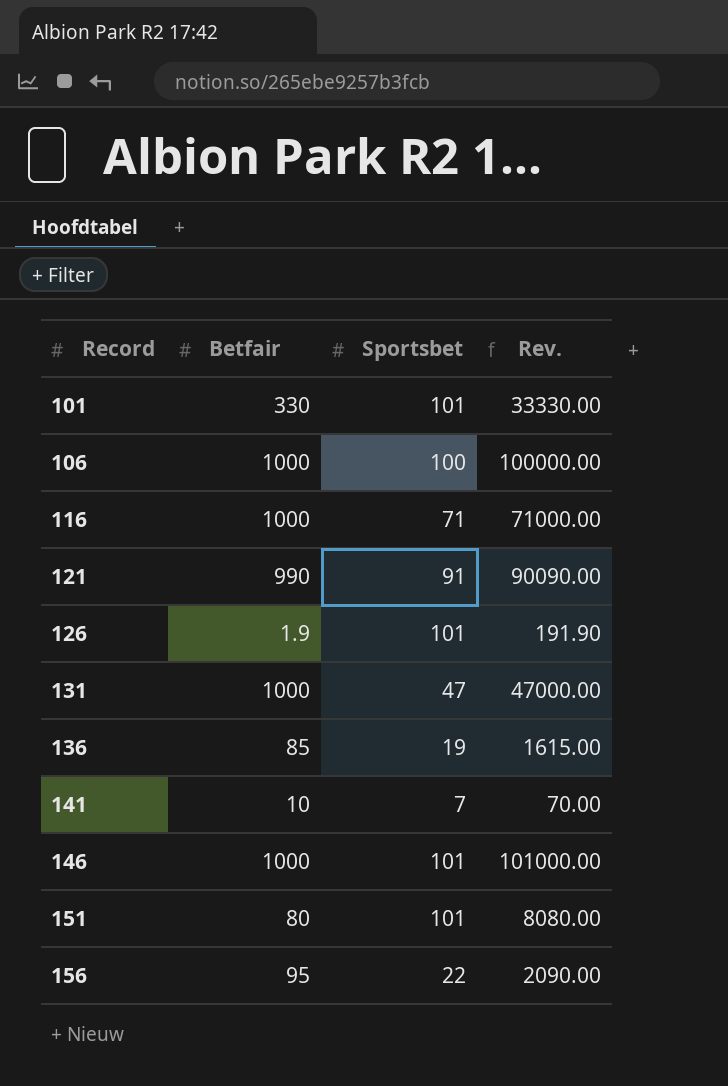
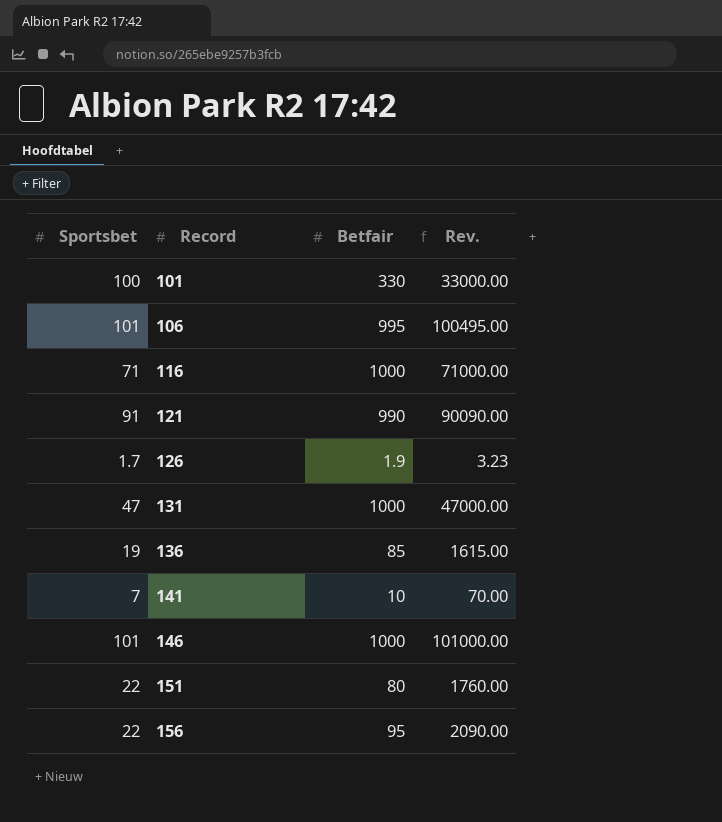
column Sportsbet | position: 3 -> 1
101 | Sportsbet: 101 -> 100
101 | Rev.: 33330.00 -> 33000.00
106 | Sportsbet: 100 -> 101
106 | Betfair: 1000 -> 995
106 | Rev.: 100000.00 -> 100495.00
126 | Sportsbet: 101 -> 1.7
126 | Rev.: 191.90 -> 3.23
151 | Sportsbet: 101 -> 22
151 | Rev.: 8080.00 -> 1760.00

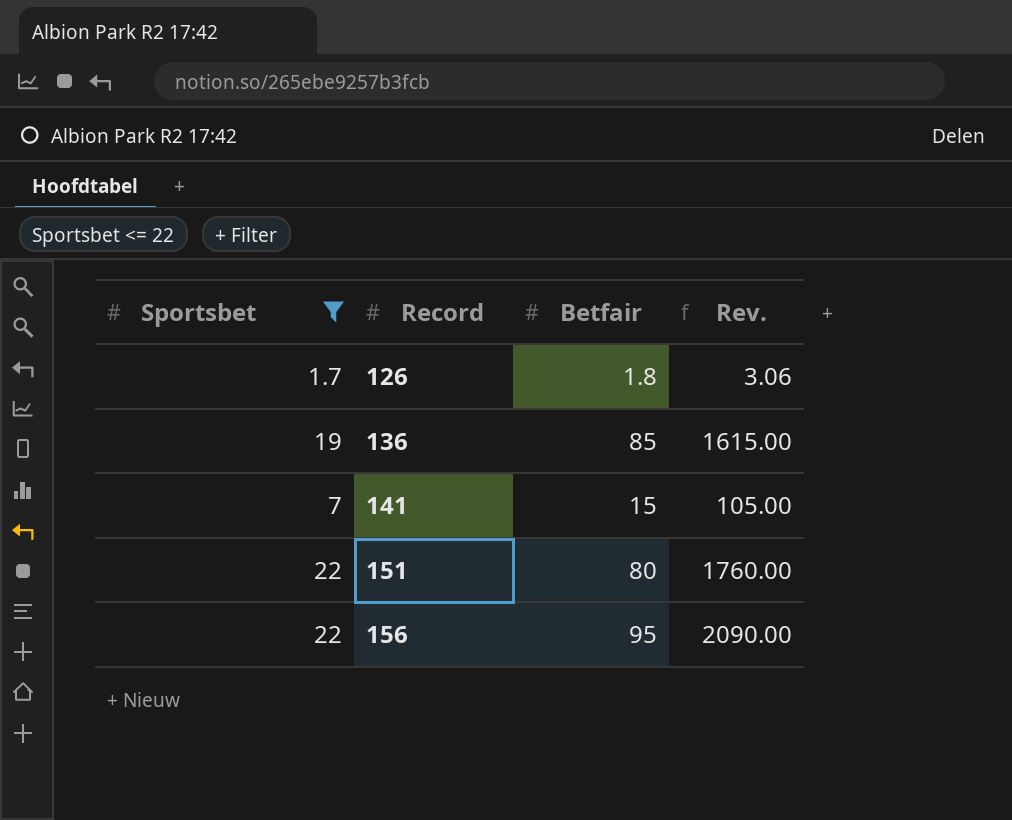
filter: none -> Sportsbet <= 22
126 | Betfair: 1.9 -> 1.8
126 | Rev.: 3.23 -> 3.06
141 | Betfair: 10 -> 15
141 | Rev.: 70.00 -> 105.00

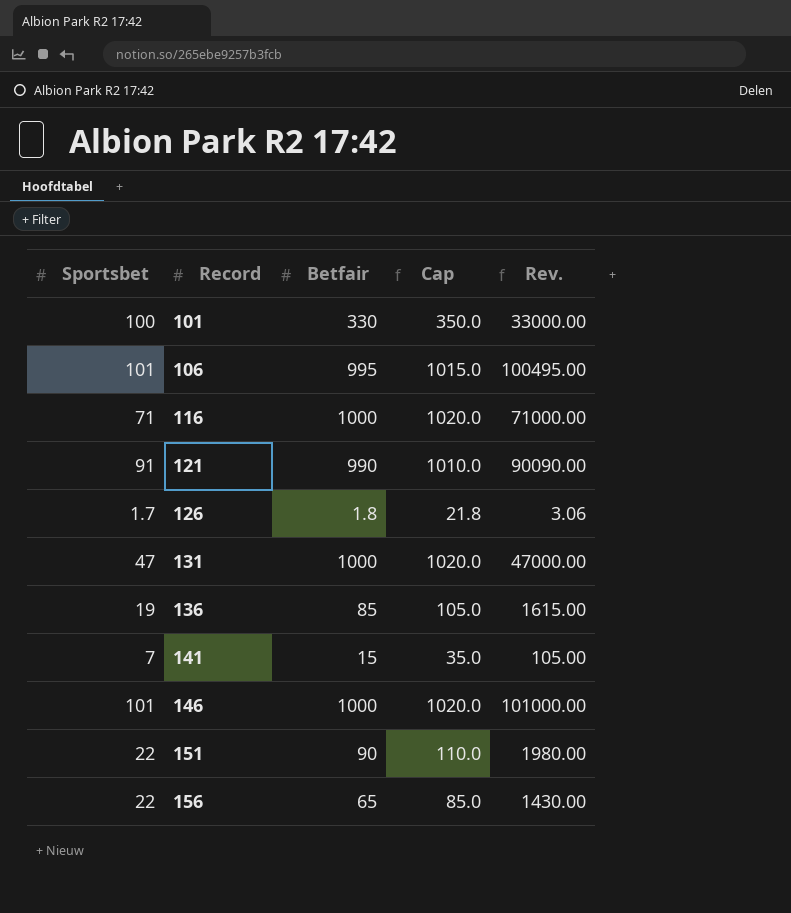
filter: Sportsbet <= 22 -> none
column Cap | formula: none -> [Betfair] + 20
151 | Betfair: 80 -> 90
151 | Rev.: 1760.00 -> 1980.00
156 | Betfair: 95 -> 65
156 | Rev.: 2090.00 -> 1430.00

